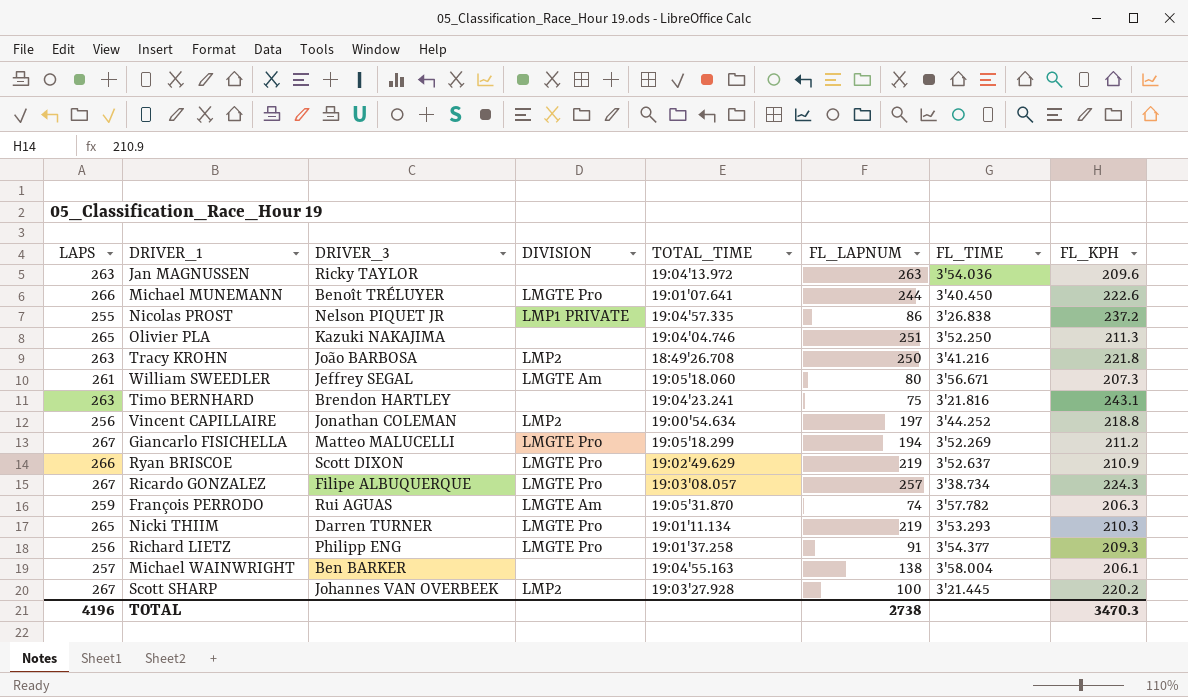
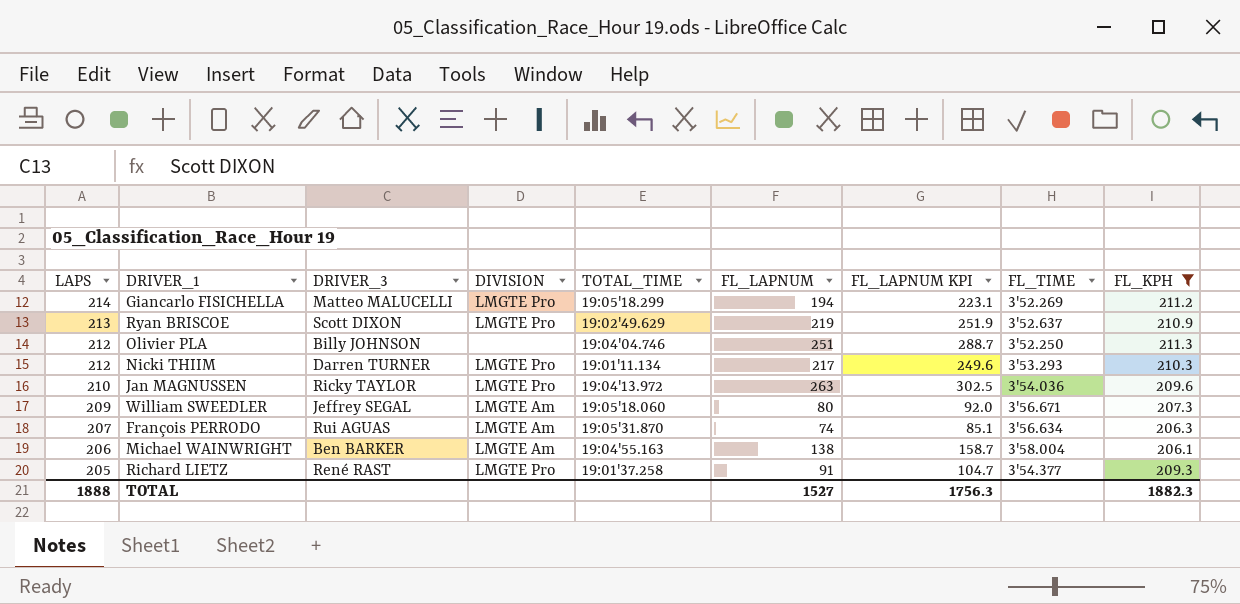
filter: none -> FL_KPH <= 211.3
row order: none -> LAPS descending
column FL_LAPNUM KPI | formula: none -> [FL_LAPNUM] * 1.15
Giancarlo FISICHELLA | LAPS: 267 -> 214
Ryan BRISCOE | LAPS: 266 -> 213
Olivier PLA | LAPS: 265 -> 212
Olivier PLA | DRIVER_3: Kazuki NAKAJIMA -> Billy JOHNSON
Nicki THIIM | LAPS: 265 -> 212
Nicki THIIM | FL_LAPNUM: 219 -> 217
Jan MAGNUSSEN | LAPS: 263 -> 210
Jan MAGNUSSEN | DIVISION: none -> LMGTE Pro
William SWEEDLER | LAPS: 261 -> 209
François PERRODO | LAPS: 259 -> 207
François PERRODO | FL_TIME: 3'57.782 -> 3'56.634
Michael WAINWRIGHT | LAPS: 257 -> 206
Michael WAINWRIGHT | DIVISION: none -> LMGTE Am
Richard LIETZ | LAPS: 256 -> 205
Richard LIETZ | DRIVER_3: Philipp ENG -> René RAST
TOTAL | LAPS: 4196 -> 1888
TOTAL | FL_LAPNUM: 2738 -> 1527
TOTAL | FL_KPH: 3470.3 -> 1882.3

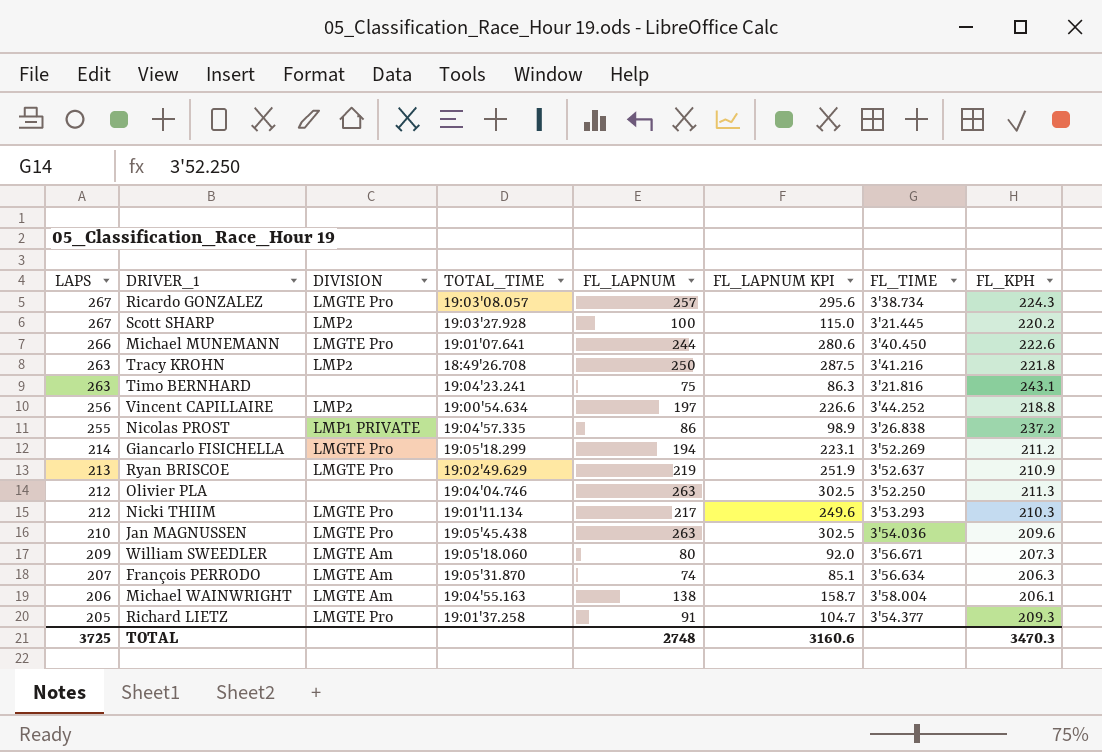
filter: FL_KPH <= 211.3 -> none
column DRIVER_3 | position: 3 -> none
Olivier PLA | FL_LAPNUM: 251 -> 263
Olivier PLA | FL_LAPNUM KPI: 288.7 -> 302.5
Jan MAGNUSSEN | TOTAL_TIME: 19:04'13.972 -> 19:05'45.438
TOTAL | LAPS: 1888 -> 3725
TOTAL | FL_LAPNUM: 1527 -> 2748
TOTAL | FL_LAPNUM KPI: 1756.3 -> 3160.6
TOTAL | FL_KPH: 1882.3 -> 3470.3

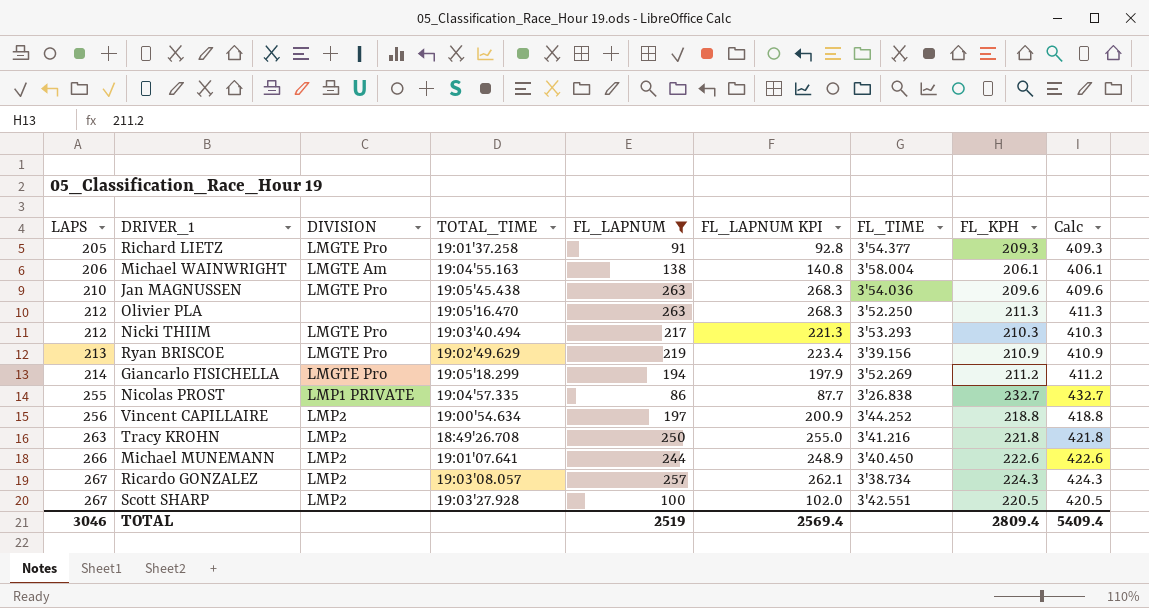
filter: none -> FL_LAPNUM >= 86
row order: LAPS descending -> LAPS ascending
column FL_LAPNUM KPI | formula: [FL_LAPNUM] * 1.15 -> [FL_LAPNUM] * 1.02
column Calc | formula: none -> [FL_KPH] + 200
Olivier PLA | TOTAL_TIME: 19:04'04.746 -> 19:05'16.470
Nicki THIIM | TOTAL_TIME: 19:01'11.134 -> 19:03'40.494
Ryan BRISCOE | FL_TIME: 3'52.637 -> 3'39.156
Nicolas PROST | FL_KPH: 237.2 -> 232.7
Michael MUNEMANN | DIVISION: LMGTE Pro -> LMP2
Ricardo GONZALEZ | DIVISION: LMGTE Pro -> LMP2
Scott SHARP | FL_TIME: 3'21.445 -> 3'42.551
Scott SHARP | FL_KPH: 220.2 -> 220.5
TOTAL | LAPS: 3725 -> 3046
TOTAL | FL_LAPNUM: 2748 -> 2519
TOTAL | FL_LAPNUM KPI: 3160.6 -> 2569.4
TOTAL | FL_KPH: 3470.3 -> 2809.4

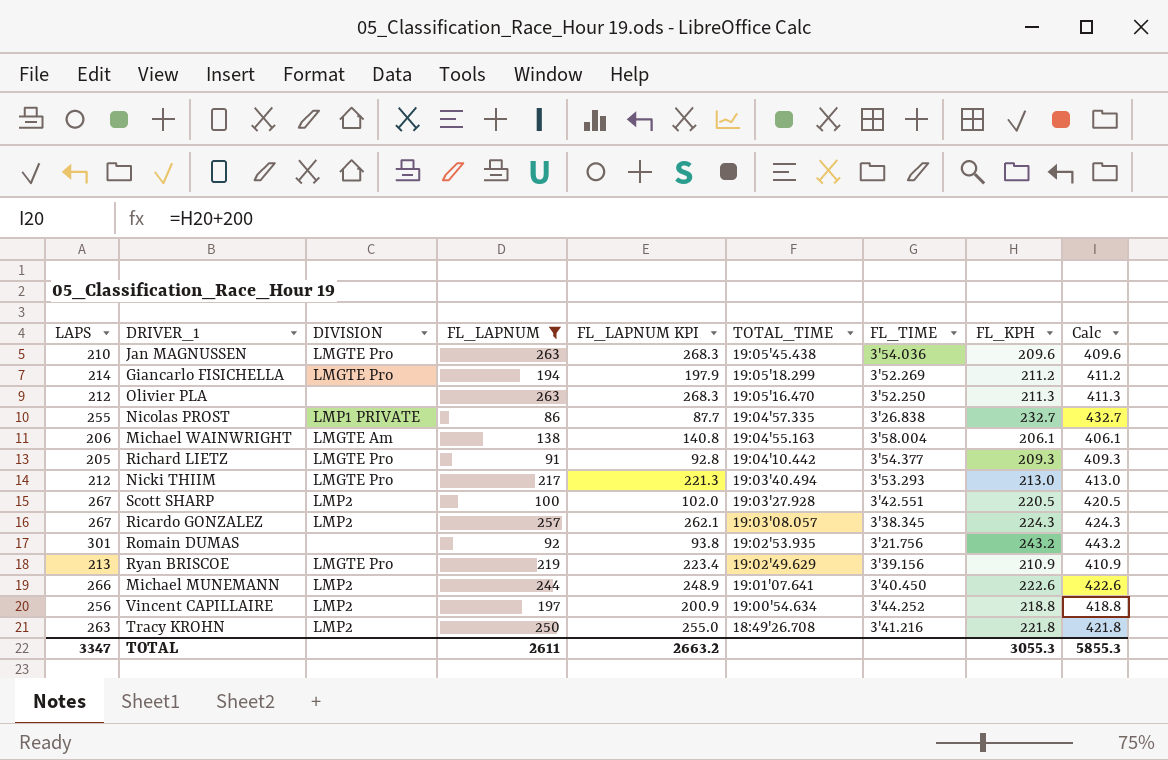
row order: LAPS ascending -> TOTAL_TIME descending
column TOTAL_TIME | position: 4 -> 6
Richard LIETZ | TOTAL_TIME: 19:01'37.258 -> 19:04'10.442
Nicki THIIM | FL_KPH: 210.3 -> 213.0
Nicki THIIM | Calc: 410.3 -> 413.0
Ricardo GONZALEZ | FL_TIME: 3'38.734 -> 3'38.345
row Romain DUMAS: none -> 301 | none | 92 | 93.8 | 19:02'53.935 | 3'21.756 | 243.2 | 443.2
TOTAL | LAPS: 3046 -> 3347
TOTAL | FL_LAPNUM: 2519 -> 2611
TOTAL | FL_LAPNUM KPI: 2569.4 -> 2663.2
TOTAL | FL_KPH: 2809.4 -> 3055.3
TOTAL | Calc: 5409.4 -> 5855.3

